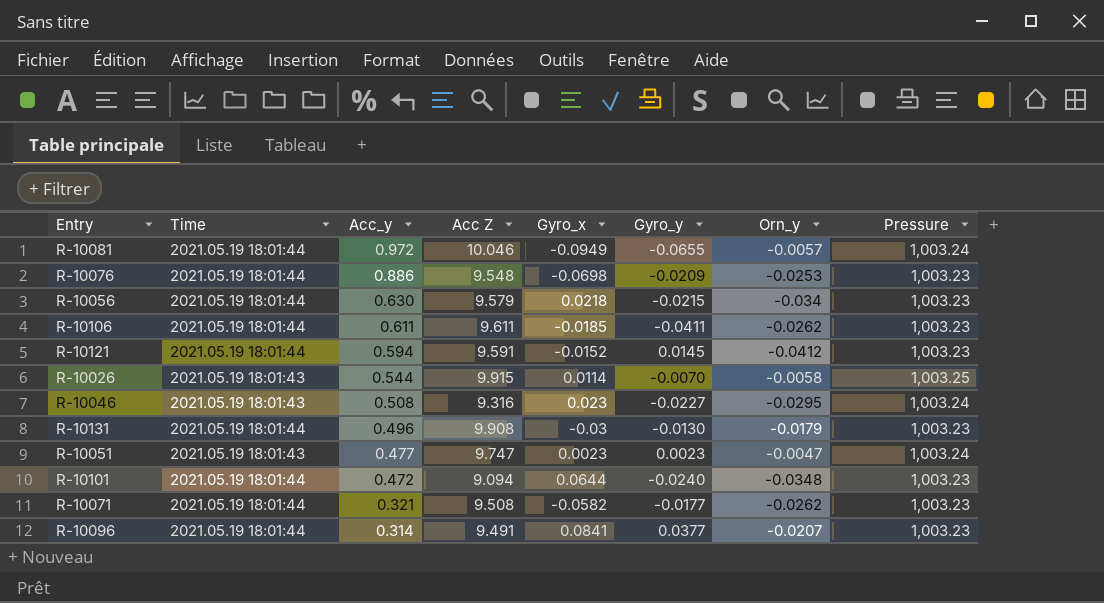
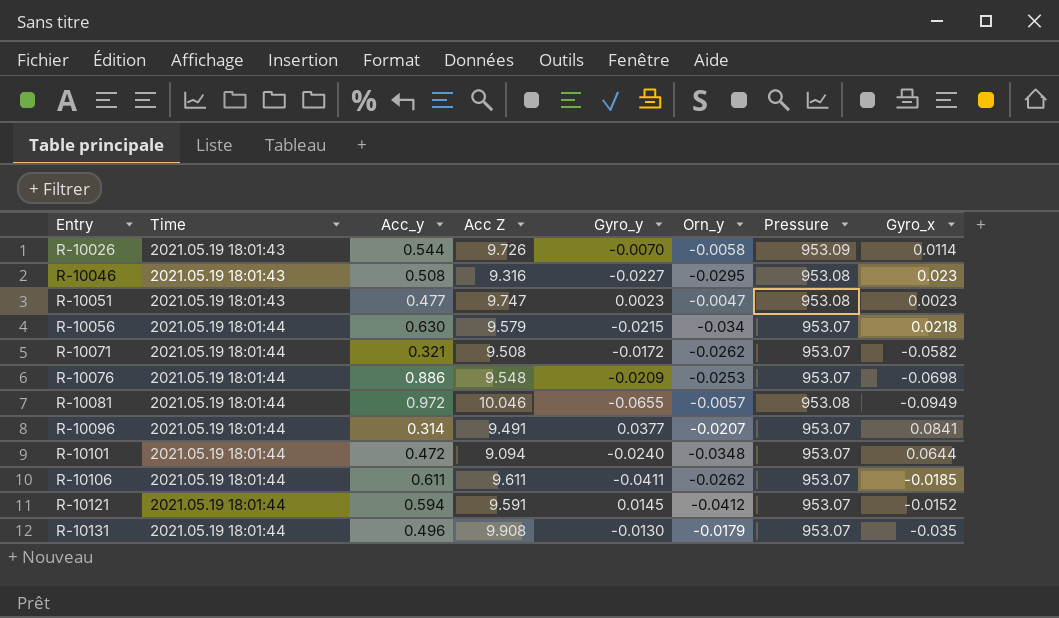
row order: Acc_y descending -> Entry ascending
column Gyro_x | position: 5 -> 8
R-10026 | Acc Z: 9.915 -> 9.726
R-10026 | Pressure: 1,003.25 -> 953.09
R-10046 | Pressure: 1,003.24 -> 953.08
R-10051 | Pressure: 1,003.24 -> 953.08
R-10056 | Pressure: 1,003.23 -> 953.07
R-10071 | Gyro_y: -0.0177 -> -0.0172
R-10071 | Pressure: 1,003.23 -> 953.07
R-10076 | Pressure: 1,003.23 -> 953.07
R-10081 | Pressure: 1,003.24 -> 953.08
R-10096 | Pressure: 1,003.23 -> 953.07
R-10101 | Pressure: 1,003.23 -> 953.07
R-10106 | Pressure: 1,003.23 -> 953.07
R-10121 | Pressure: 1,003.23 -> 953.07
R-10131 | Pressure: 1,003.23 -> 953.07
R-10131 | Gyro_x: -0.03 -> -0.035

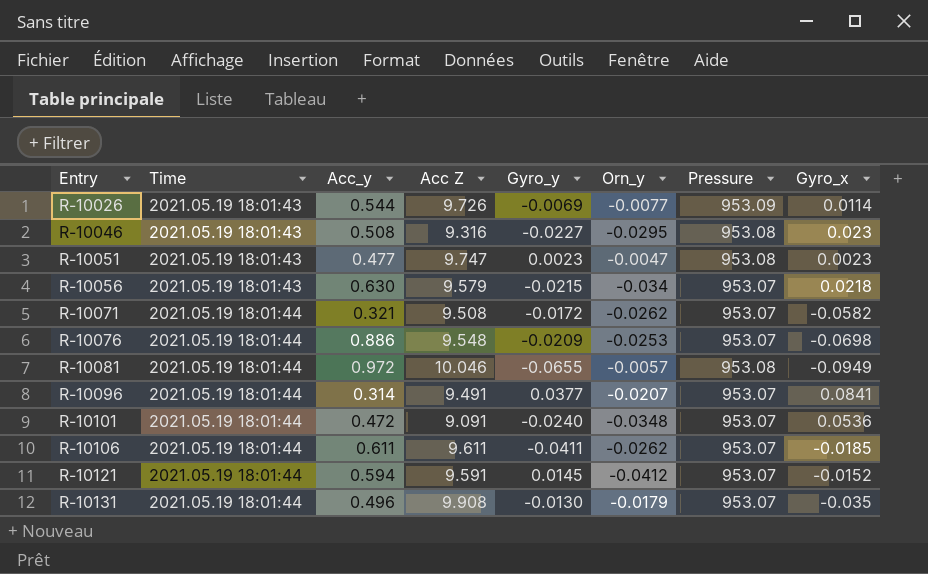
R-10026 | Gyro_y: -0.0070 -> -0.0069
R-10026 | Orn_y: -0.0058 -> -0.0077
R-10056 | Time: 2021.05.19 18:01:44 -> 2021.05.19 18:01:43
R-10101 | Acc Z: 9.094 -> 9.091
R-10101 | Gyro_x: 0.0644 -> 0.0536

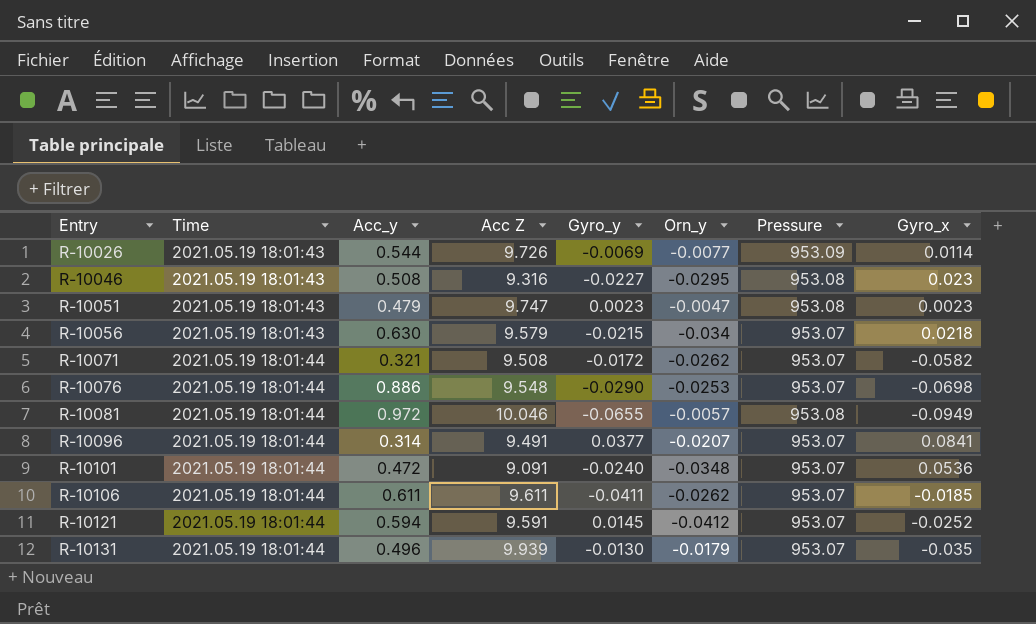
R-10051 | Acc_y: 0.477 -> 0.479
R-10076 | Gyro_y: -0.0209 -> -0.0290
R-10121 | Gyro_x: -0.0152 -> -0.0252
R-10131 | Acc Z: 9.908 -> 9.939

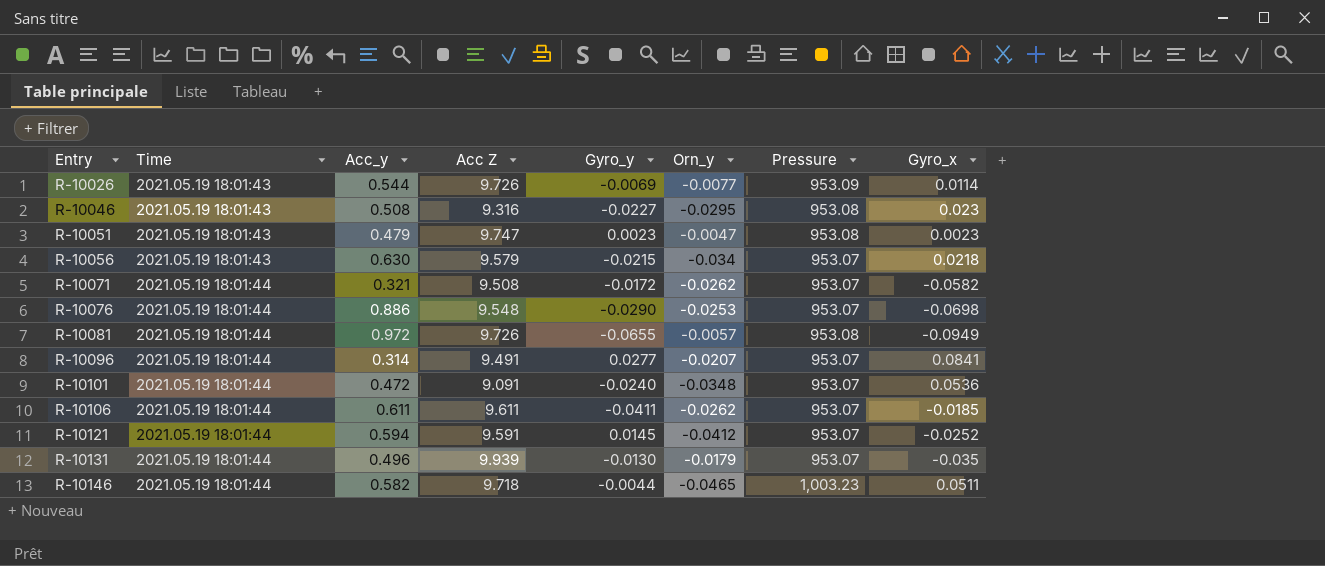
R-10081 | Acc Z: 10.046 -> 9.726
R-10096 | Gyro_y: 0.0377 -> 0.0277
row R-10146: none -> 2021.05.19 18:01:44 | 0.582 | 9.718 | -0.0044 | -0.0465 | 1,003.23 | 0.0511

